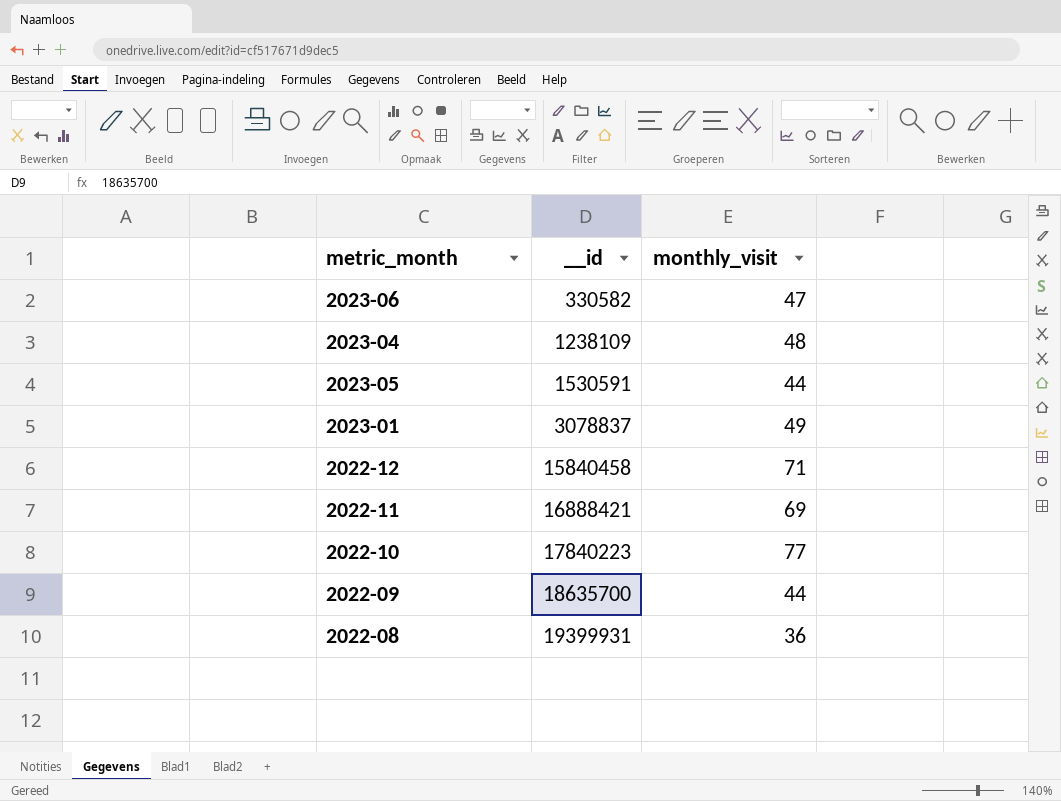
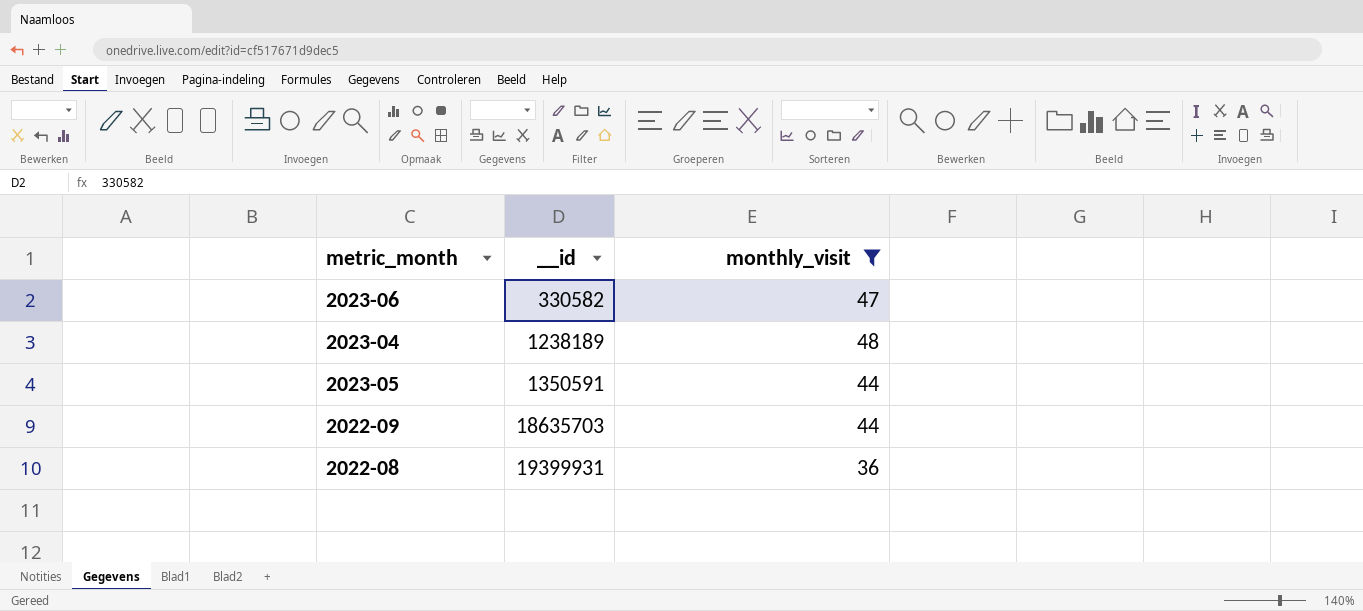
filter: none -> monthly_visit <= 48
2023-04 | __id: 1238109 -> 1238189
2023-05 | __id: 1530591 -> 1350591
2022-09 | __id: 18635700 -> 18635703

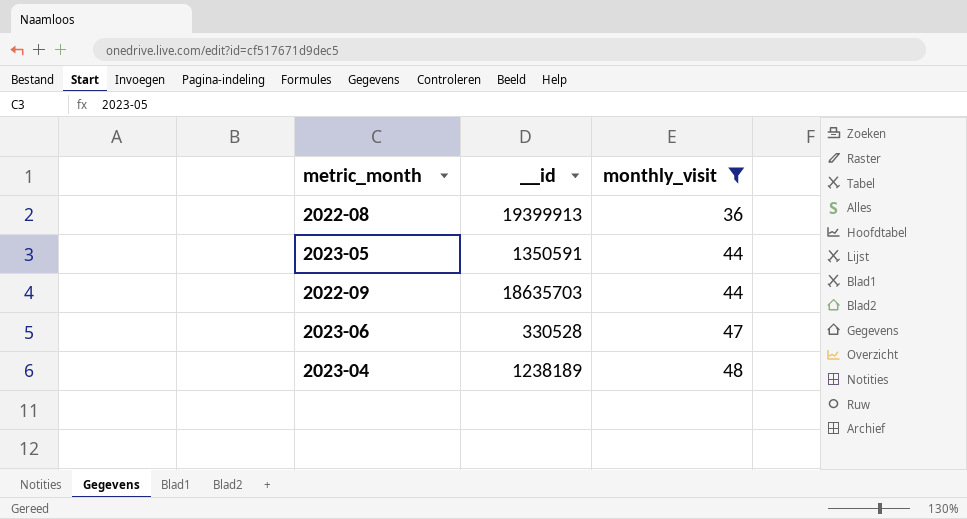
row order: __id ascending -> monthly_visit ascending
2022-08 | __id: 19399931 -> 19399913
2023-06 | __id: 330582 -> 330528

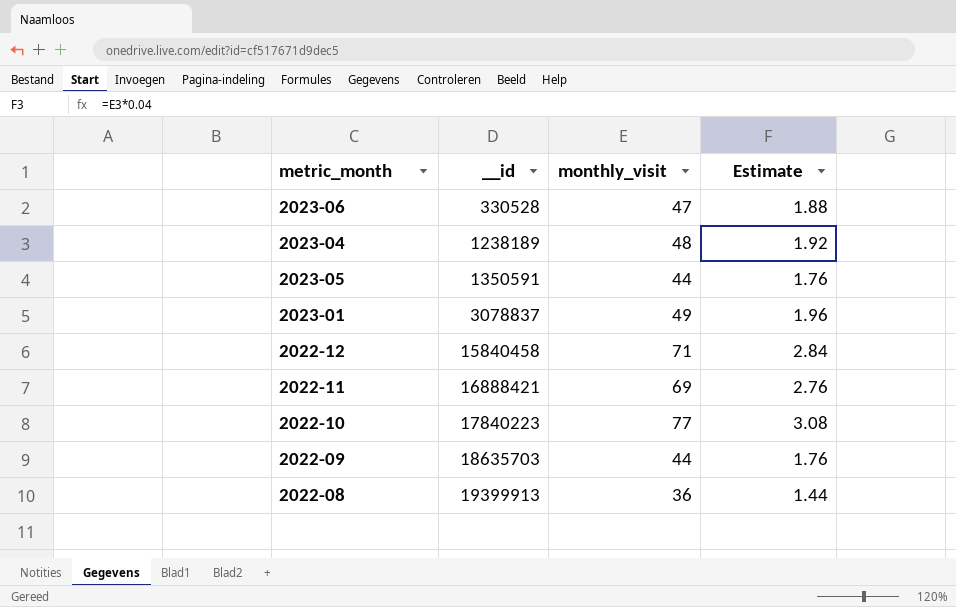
filter: monthly_visit <= 48 -> none
row order: monthly_visit ascending -> __id ascending
column Estimate | formula: none -> [monthly_visit] * 0.04

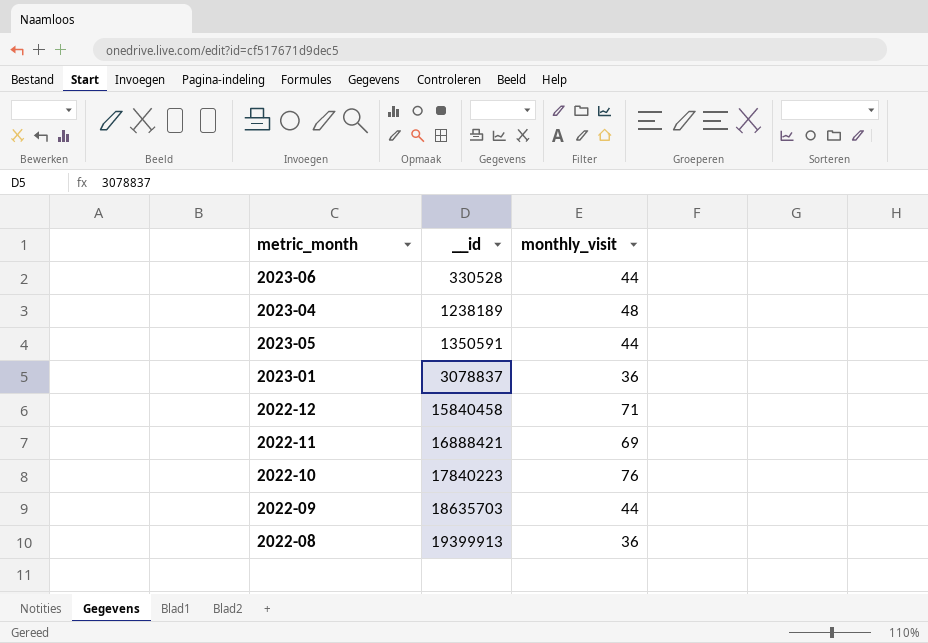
column Estimate | formula: [monthly_visit] * 0.04 -> none
2023-06 | monthly_visit: 47 -> 44
2023-01 | monthly_visit: 49 -> 36
2022-10 | monthly_visit: 77 -> 76

